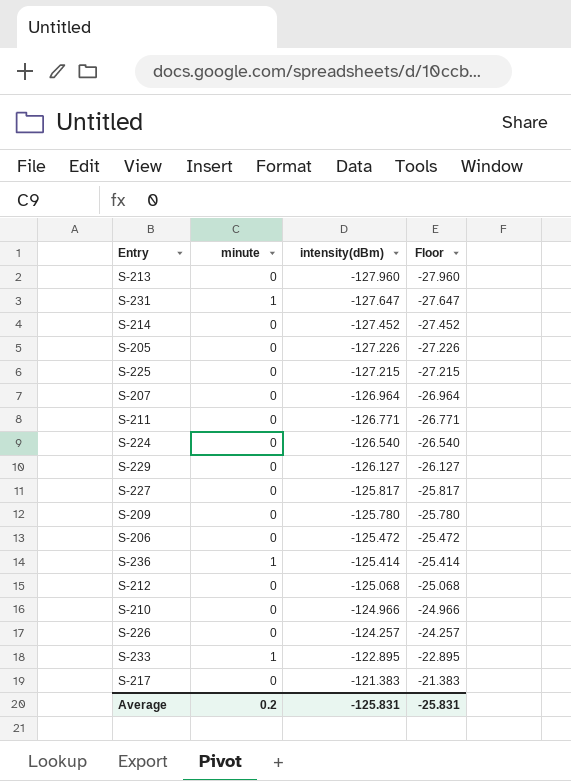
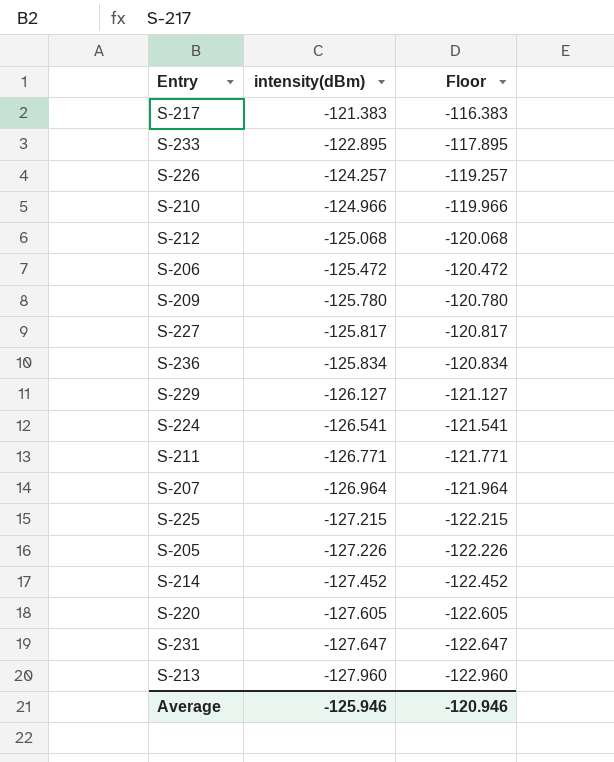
row order: intensity(dBm) ascending -> intensity(dBm) descending
column minute | position: 2 -> none
column Floor | formula: [intensity(dBm)] + 100 -> [intensity(dBm)] + 5
S-236 | intensity(dBm): -125.414 -> -125.834
S-224 | intensity(dBm): -126.540 -> -126.541
row S-220: none -> -127.605 | -122.605
Average | intensity(dBm): -125.831 -> -125.946
Average | Floor: -25.831 -> -120.946

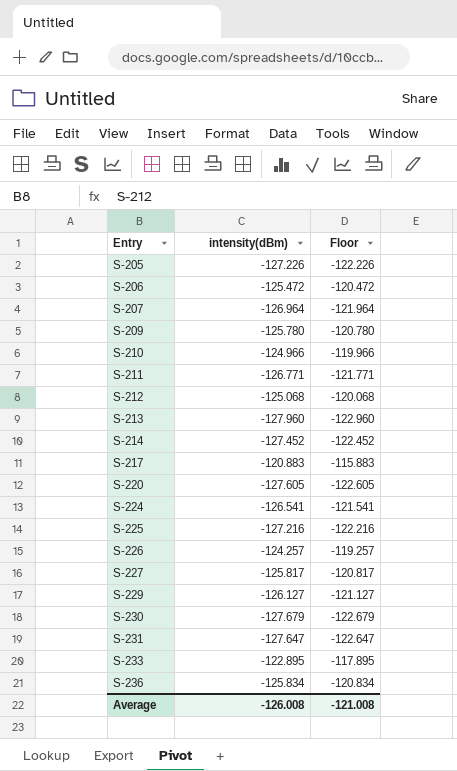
row order: intensity(dBm) descending -> Entry ascending
S-217 | intensity(dBm): -121.383 -> -120.883
S-217 | Floor: -116.383 -> -115.883
S-225 | intensity(dBm): -127.215 -> -127.216
S-225 | Floor: -122.215 -> -122.216
row S-230: none -> -127.679 | -122.679
Average | intensity(dBm): -125.946 -> -126.008
Average | Floor: -120.946 -> -121.008

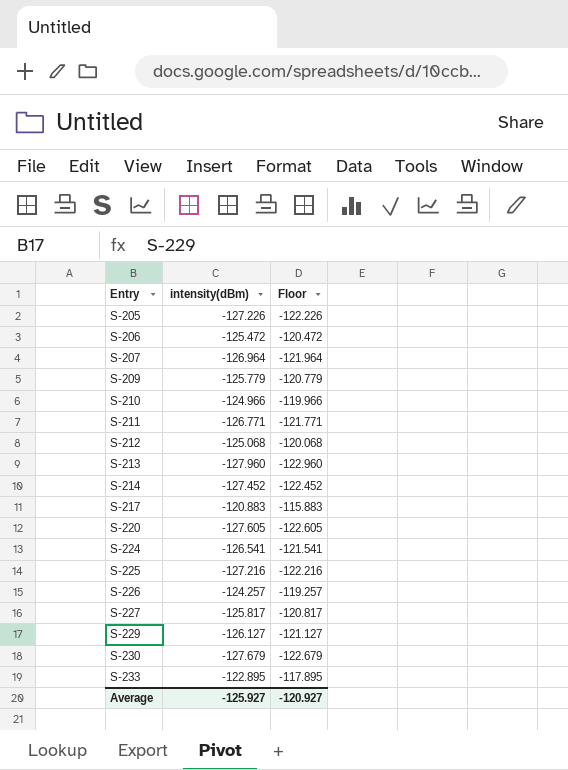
row S-231: -127.647 | -122.647 -> none
row S-236: -125.834 | -120.834 -> none
S-209 | intensity(dBm): -125.780 -> -125.779
S-209 | Floor: -120.780 -> -120.779
Average | intensity(dBm): -126.008 -> -125.927
Average | Floor: -121.008 -> -120.927

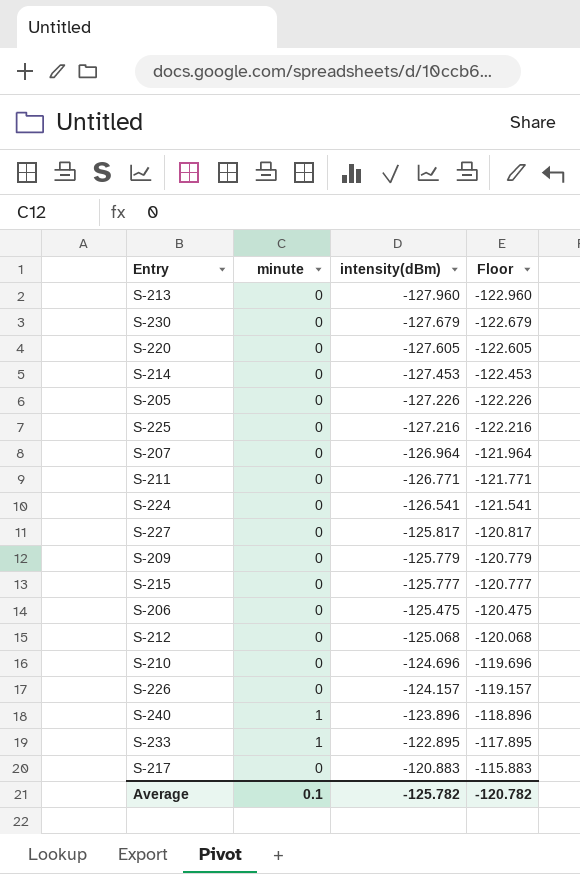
row order: Entry ascending -> intensity(dBm) ascending
column minute | position: none -> 2
row S-229: -126.127 | -121.127 -> none
S-214 | intensity(dBm): -127.452 -> -127.453
S-214 | Floor: -122.452 -> -122.453
row S-215: none -> 0 | -125.777 | -120.777
S-206 | intensity(dBm): -125.472 -> -125.475
S-206 | Floor: -120.472 -> -120.475
S-210 | intensity(dBm): -124.966 -> -124.696
S-210 | Floor: -119.966 -> -119.696
S-226 | intensity(dBm): -124.257 -> -124.157
S-226 | Floor: -119.257 -> -119.157
row S-240: none -> 1 | -123.896 | -118.896
Average | intensity(dBm): -125.927 -> -125.782
Average | Floor: -120.927 -> -120.782

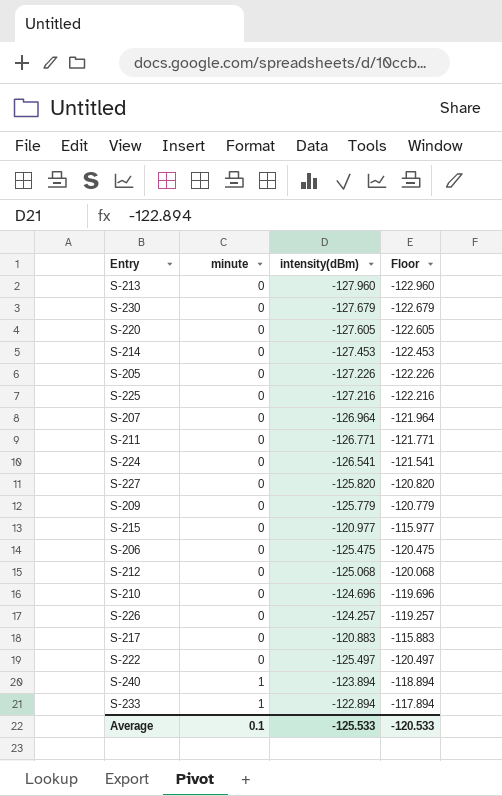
row order: intensity(dBm) ascending -> minute ascending
S-227 | intensity(dBm): -125.817 -> -125.820
S-227 | Floor: -120.817 -> -120.820
S-215 | intensity(dBm): -125.777 -> -120.977
S-215 | Floor: -120.777 -> -115.977
S-226 | intensity(dBm): -124.157 -> -124.257
S-226 | Floor: -119.157 -> -119.257
row S-222: none -> 0 | -125.497 | -120.497
S-240 | intensity(dBm): -123.896 -> -123.894
S-240 | Floor: -118.896 -> -118.894
S-233 | intensity(dBm): -122.895 -> -122.894
S-233 | Floor: -117.895 -> -117.894
Average | intensity(dBm): -125.782 -> -125.533
Average | Floor: -120.782 -> -120.533

